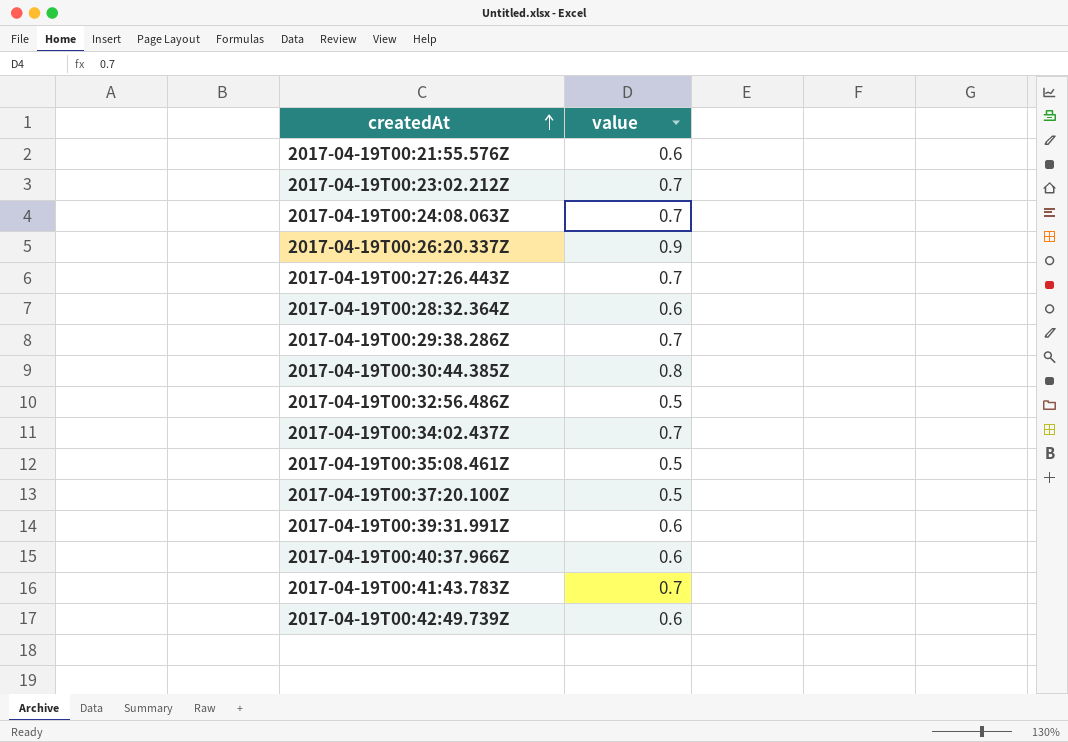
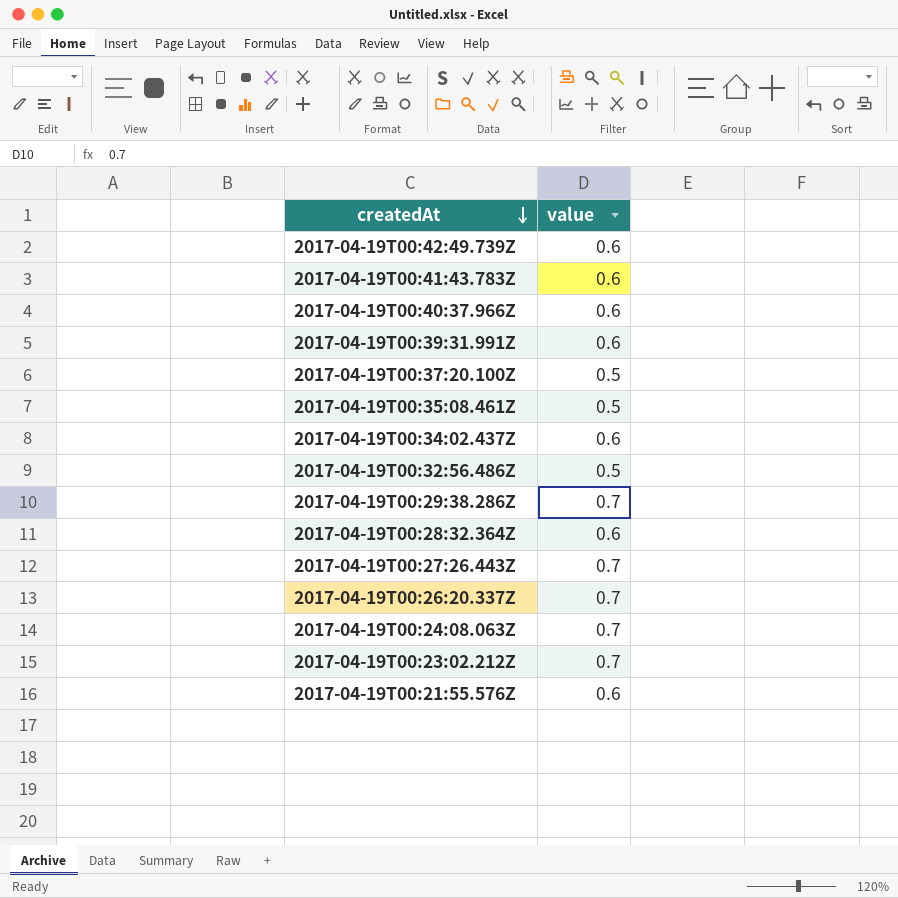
row order: createdAt ascending -> createdAt descending
row 2017-04-19T00:30:44.385Z: 0.8 -> none
2017-04-19T00:41:43.783Z | value: 0.7 -> 0.6
2017-04-19T00:34:02.437Z | value: 0.7 -> 0.6
2017-04-19T00:26:20.337Z | value: 0.9 -> 0.7

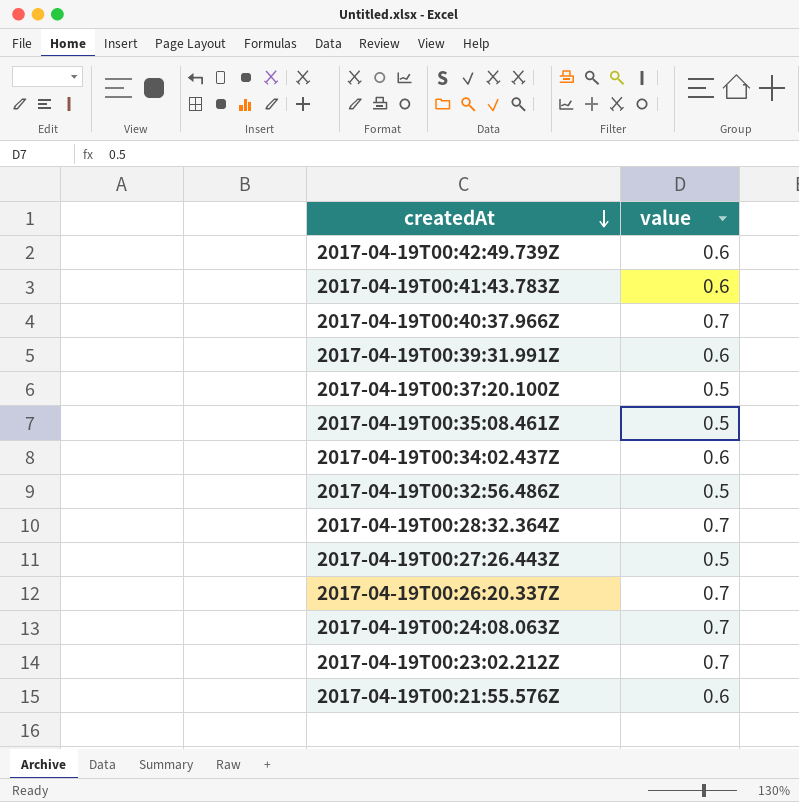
row 2017-04-19T00:29:38.286Z: 0.7 -> none
2017-04-19T00:40:37.966Z | value: 0.6 -> 0.7
2017-04-19T00:28:32.364Z | value: 0.6 -> 0.7
2017-04-19T00:27:26.443Z | value: 0.7 -> 0.5

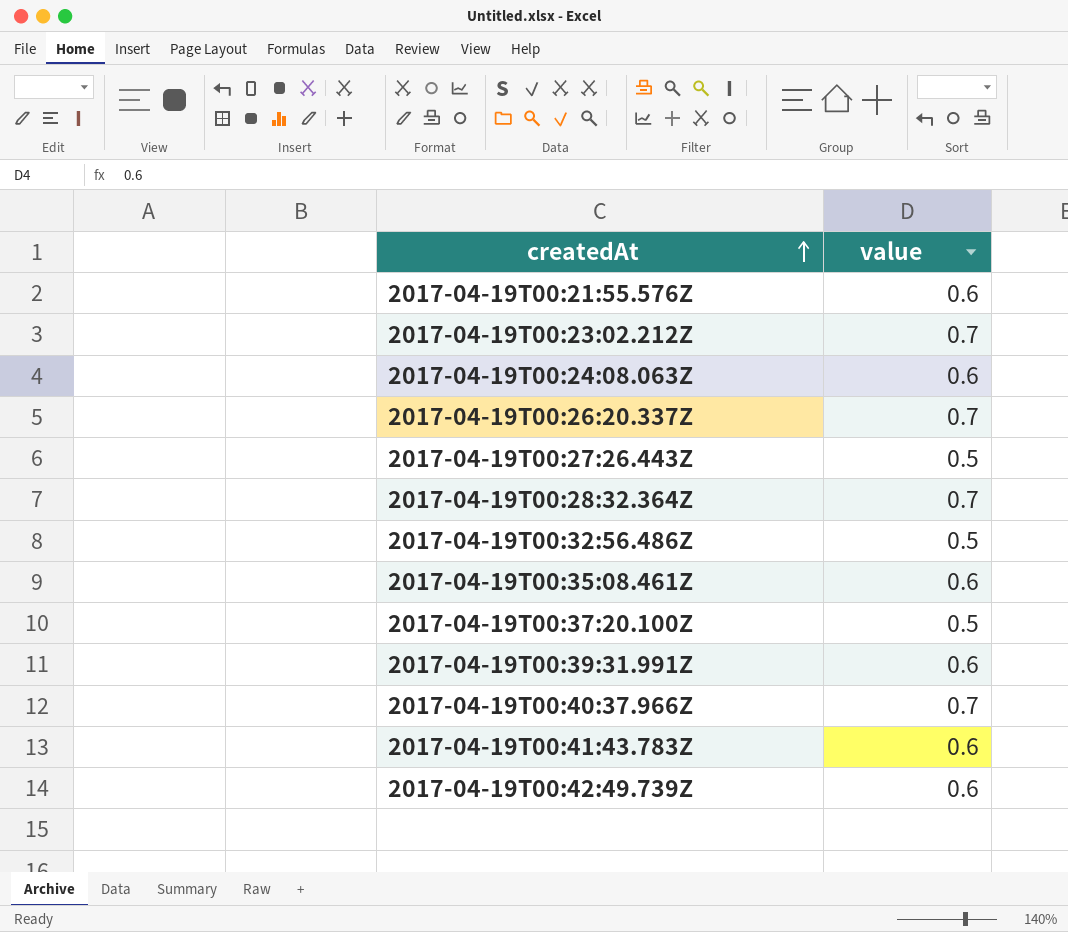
row order: createdAt descending -> createdAt ascending
row 2017-04-19T00:34:02.437Z: 0.6 -> none
2017-04-19T00:24:08.063Z | value: 0.7 -> 0.6
2017-04-19T00:35:08.461Z | value: 0.5 -> 0.6

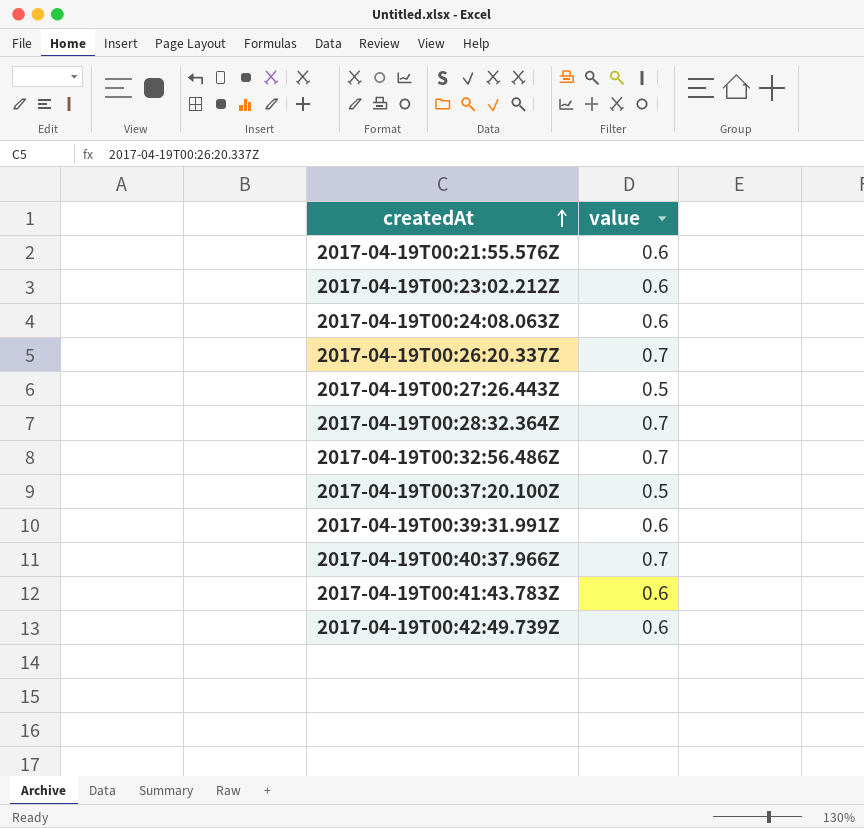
row 2017-04-19T00:35:08.461Z: 0.6 -> none
2017-04-19T00:23:02.212Z | value: 0.7 -> 0.6
2017-04-19T00:32:56.486Z | value: 0.5 -> 0.7

